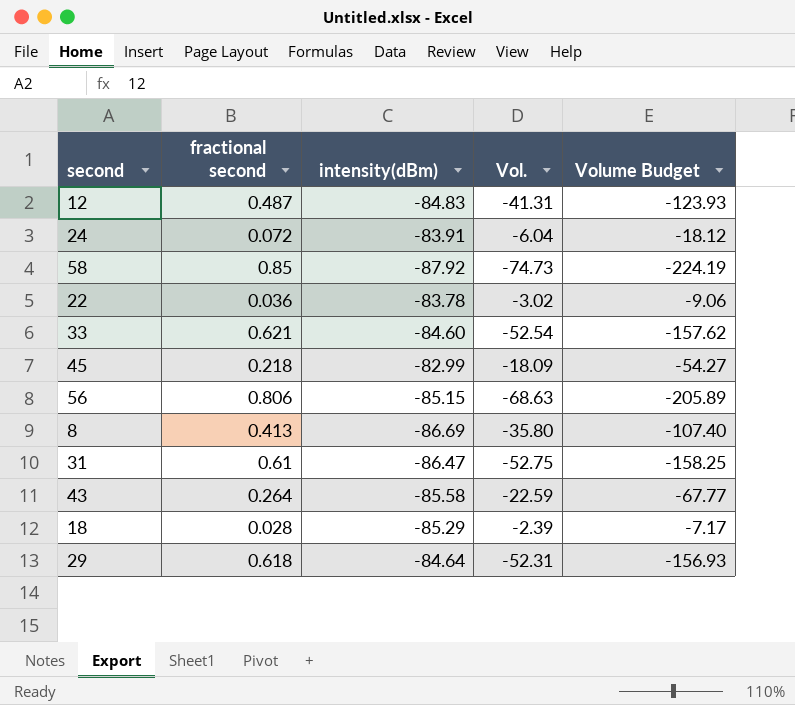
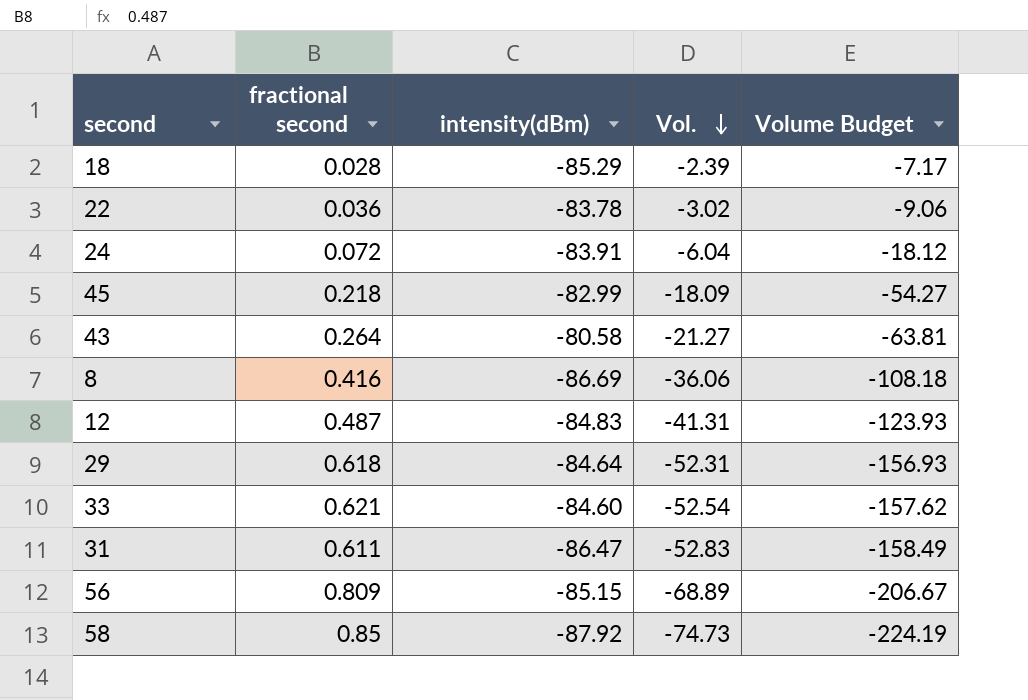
row order: none -> Vol. descending
43 | intensity(dBm): -85.58 -> -80.58
43 | Vol.: -22.59 -> -21.27
43 | Volume Budget: -67.77 -> -63.81
8 | fractional second: 0.413 -> 0.416
8 | Vol.: -35.80 -> -36.06
8 | Volume Budget: -107.40 -> -108.18
31 | fractional second: 0.61 -> 0.611
31 | Vol.: -52.75 -> -52.83
31 | Volume Budget: -158.25 -> -158.49
56 | fractional second: 0.806 -> 0.809
56 | Vol.: -68.63 -> -68.89
56 | Volume Budget: -205.89 -> -206.67

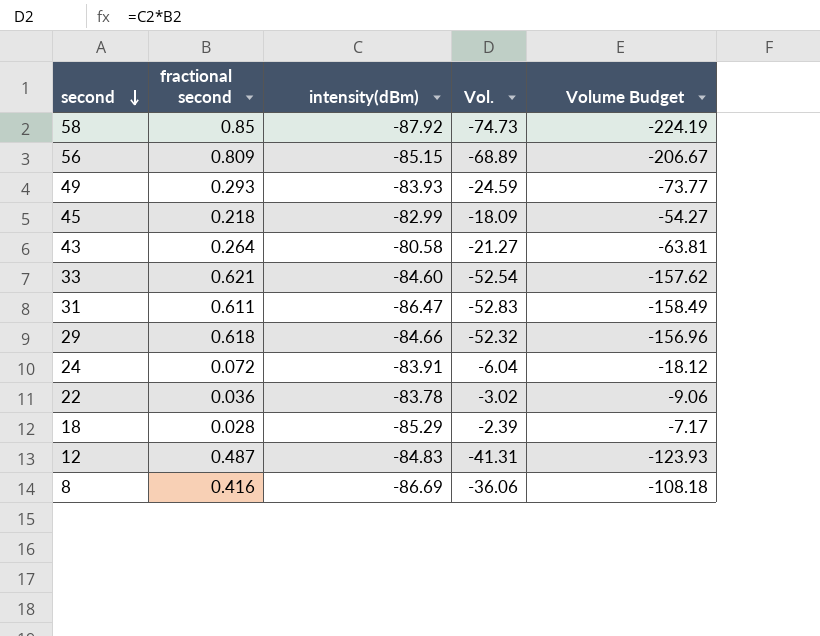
row order: Vol. descending -> second descending
row 49: none -> 0.293 | -83.93 | -24.59 | -73.77
29 | intensity(dBm): -84.64 -> -84.66
29 | Vol.: -52.31 -> -52.32
29 | Volume Budget: -156.93 -> -156.96

